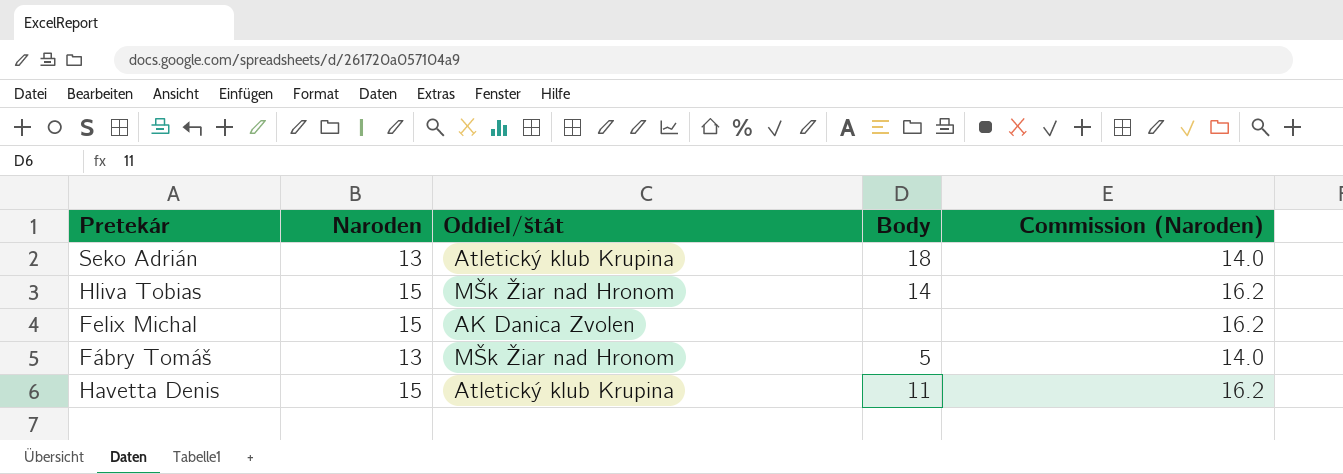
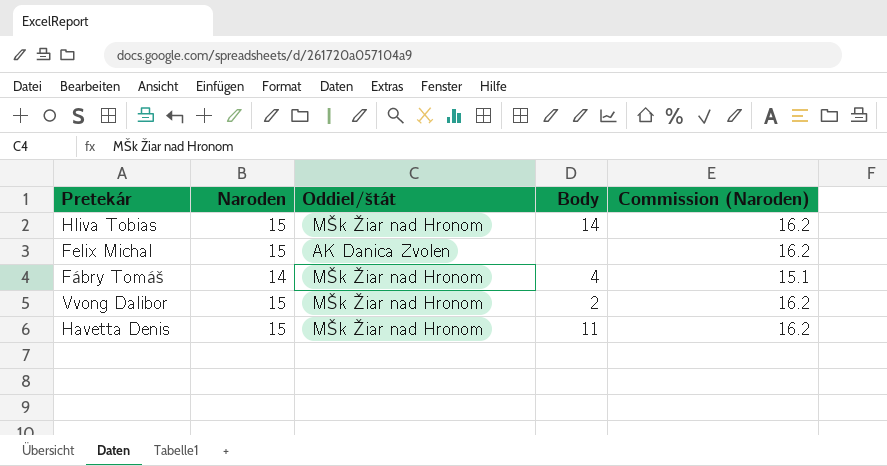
row Seko Adrián: 13 | Atletický klub Krupina | 18 | 14.0 -> none
Fábry Tomáš | Naroden: 13 -> 14
Fábry Tomáš | Body: 5 -> 4
Fábry Tomáš | Commission (Naroden): 14.0 -> 15.1
row Vvong Dalibor: none -> 15 | MŠk Žiar nad Hronom | 2 | 16.2
Havetta Denis | Oddiel/štát: Atletický klub Krupina -> MŠk Žiar nad Hronom

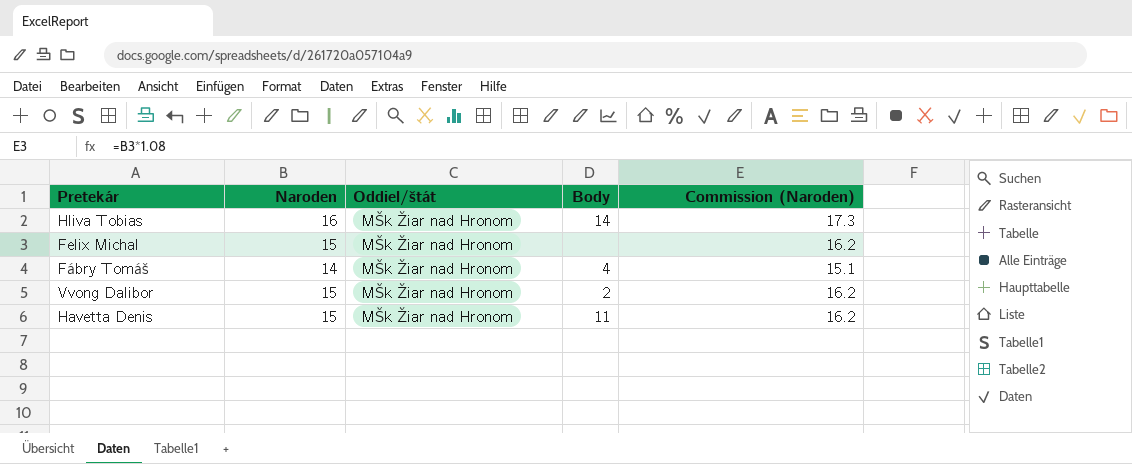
Hliva Tobias | Naroden: 15 -> 16
Hliva Tobias | Commission (Naroden): 16.2 -> 17.3
Felix Michal | Oddiel/štát: AK Danica Zvolen -> MŠk Žiar nad Hronom

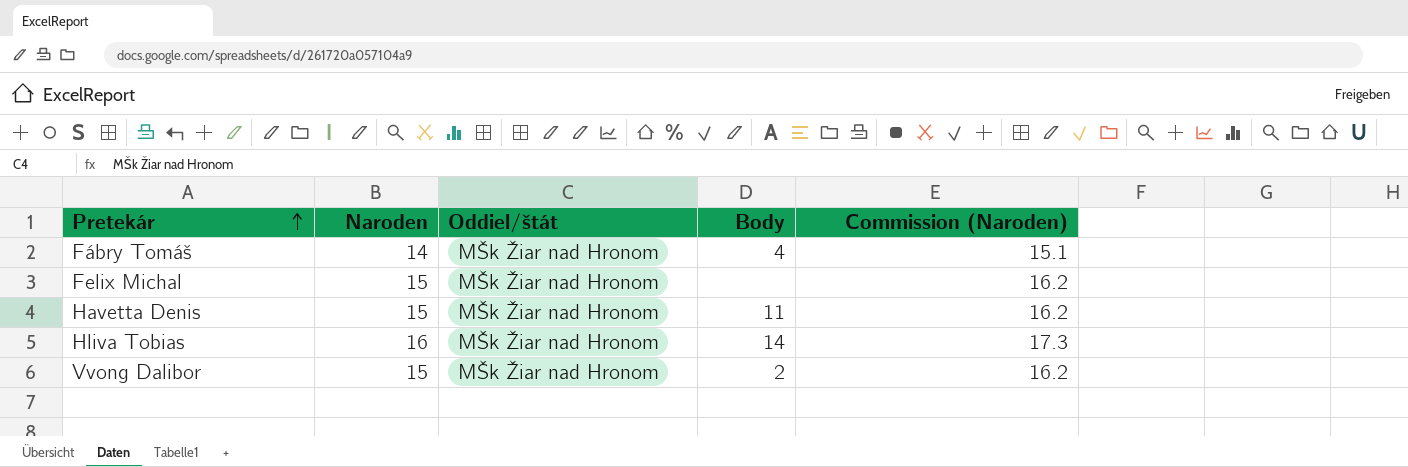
row order: none -> Pretekár ascending

